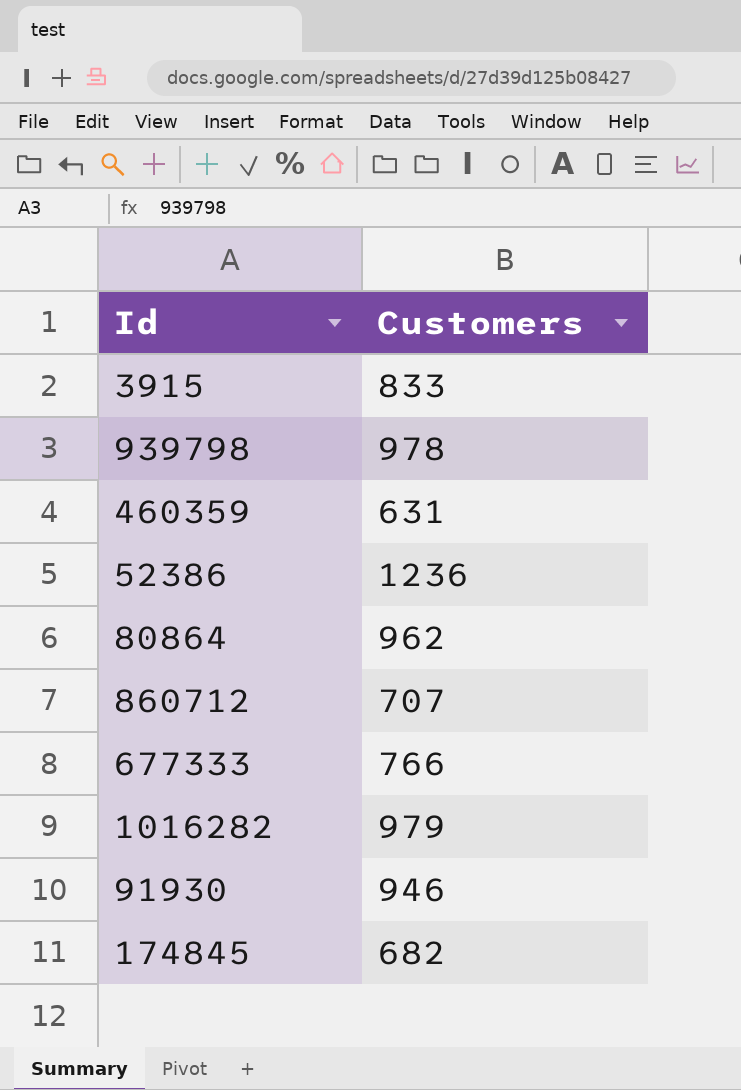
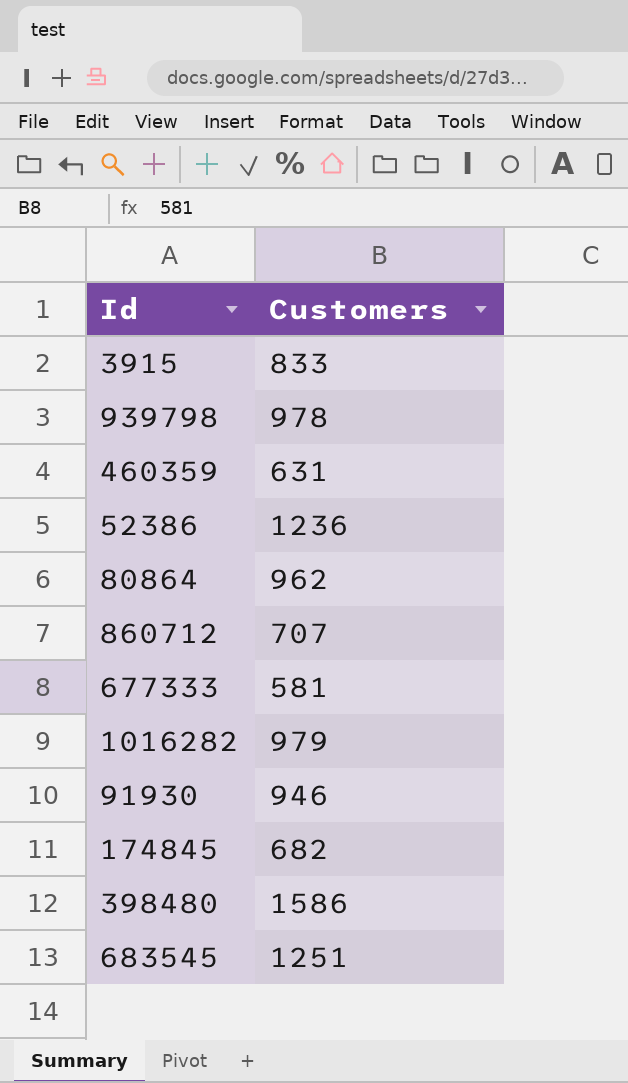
677333 | Customers: 766 -> 581
row 398480: none -> 1586
row 683545: none -> 1251

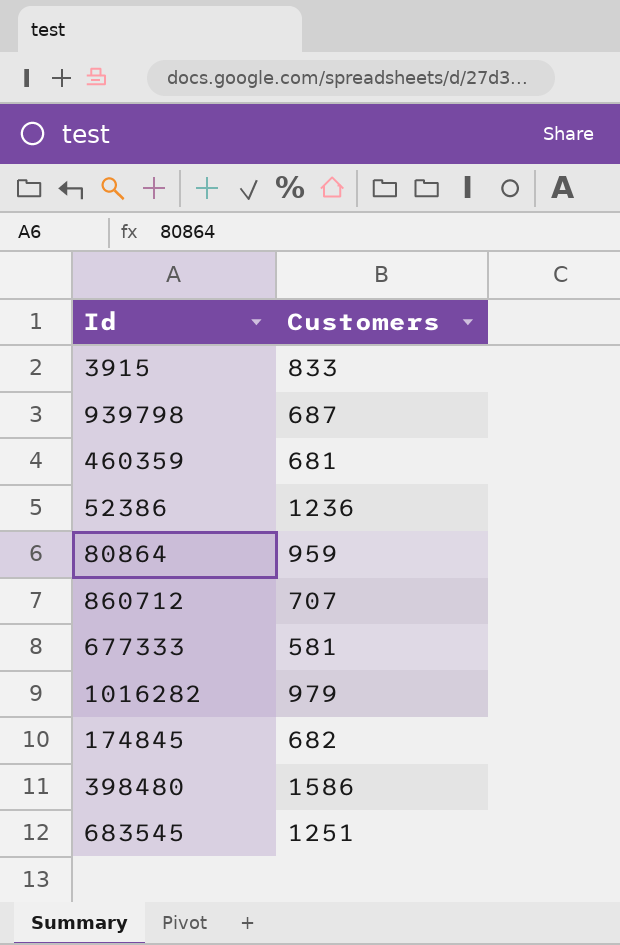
row 91930: 946 -> none
939798 | Customers: 978 -> 687
460359 | Customers: 631 -> 681
80864 | Customers: 962 -> 959

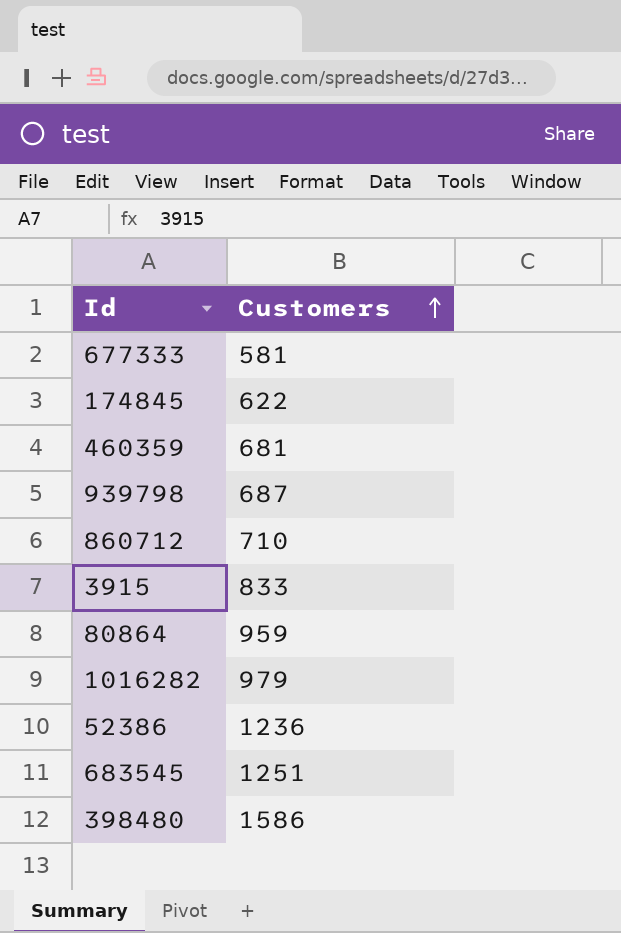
row order: none -> Customers ascending
174845 | Customers: 682 -> 622
860712 | Customers: 707 -> 710

